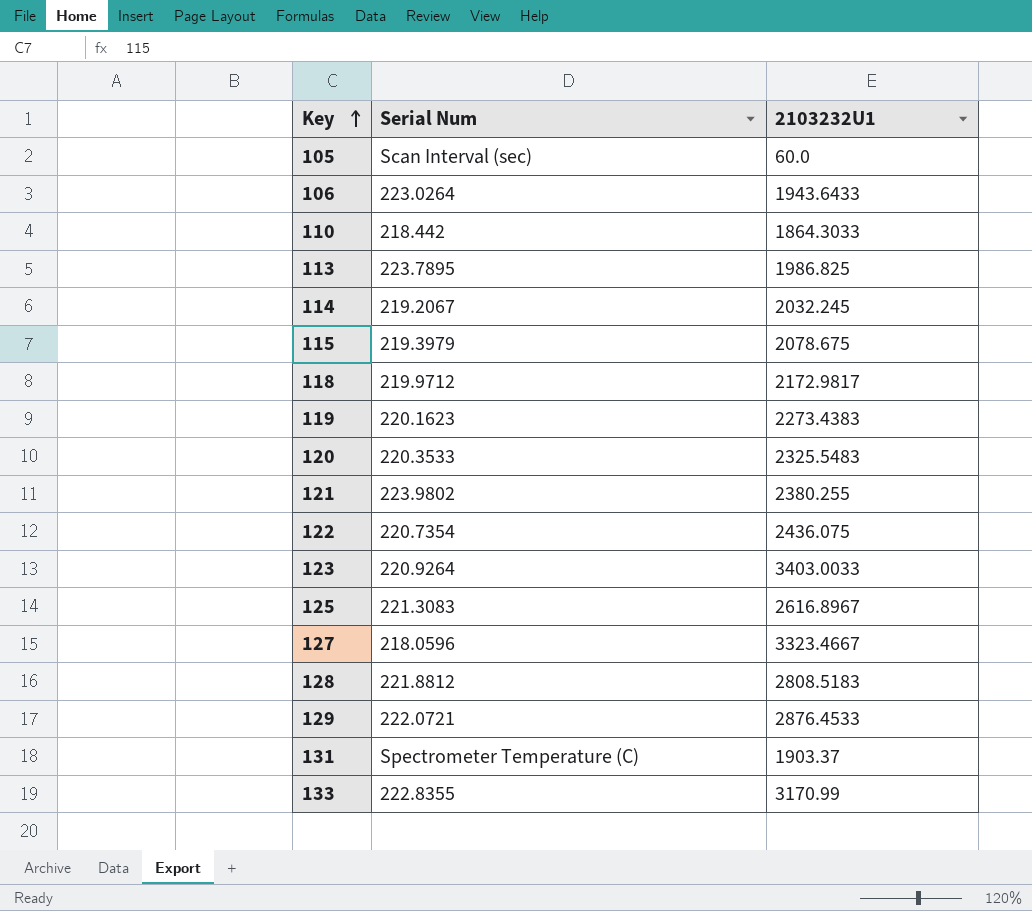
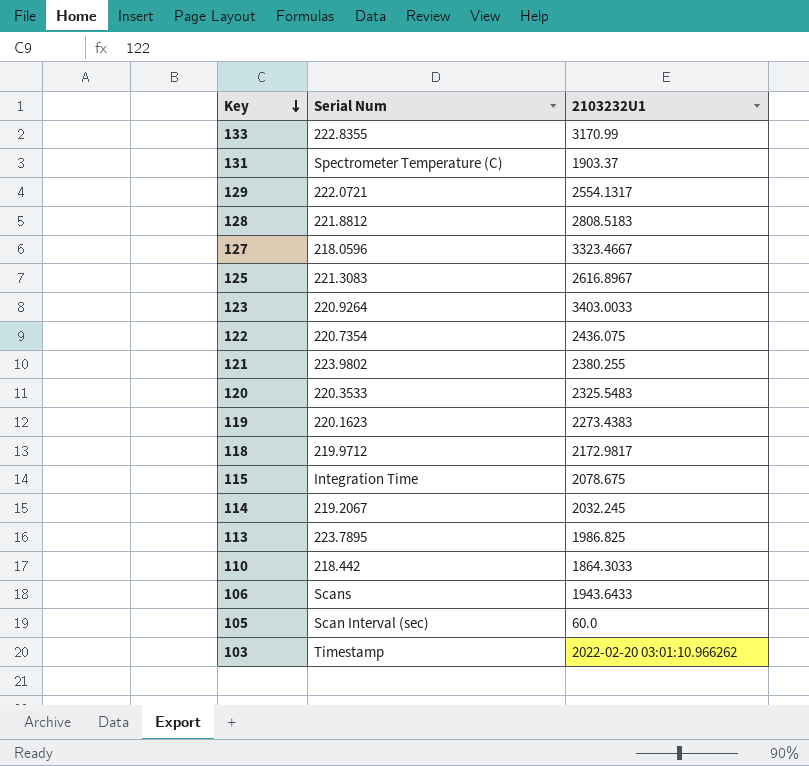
row order: Key ascending -> Key descending
129 | 2103232U1: 2876.4533 -> 2554.1317
115 | Serial Num: 219.3979 -> Integration Time
106 | Serial Num: 223.0264 -> Scans
row 103: none -> Timestamp | 2022-02-20 03:01:10.966262

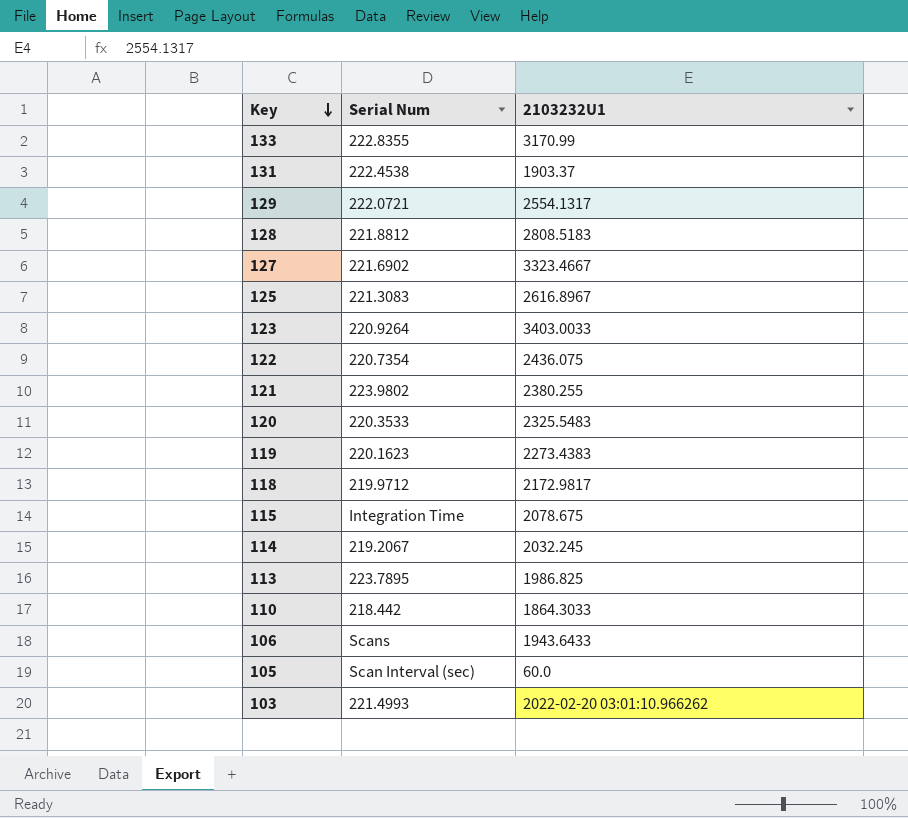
131 | Serial Num: Spectrometer Temperature (C) -> 222.4538
127 | Serial Num: 218.0596 -> 221.6902
103 | Serial Num: Timestamp -> 221.4993

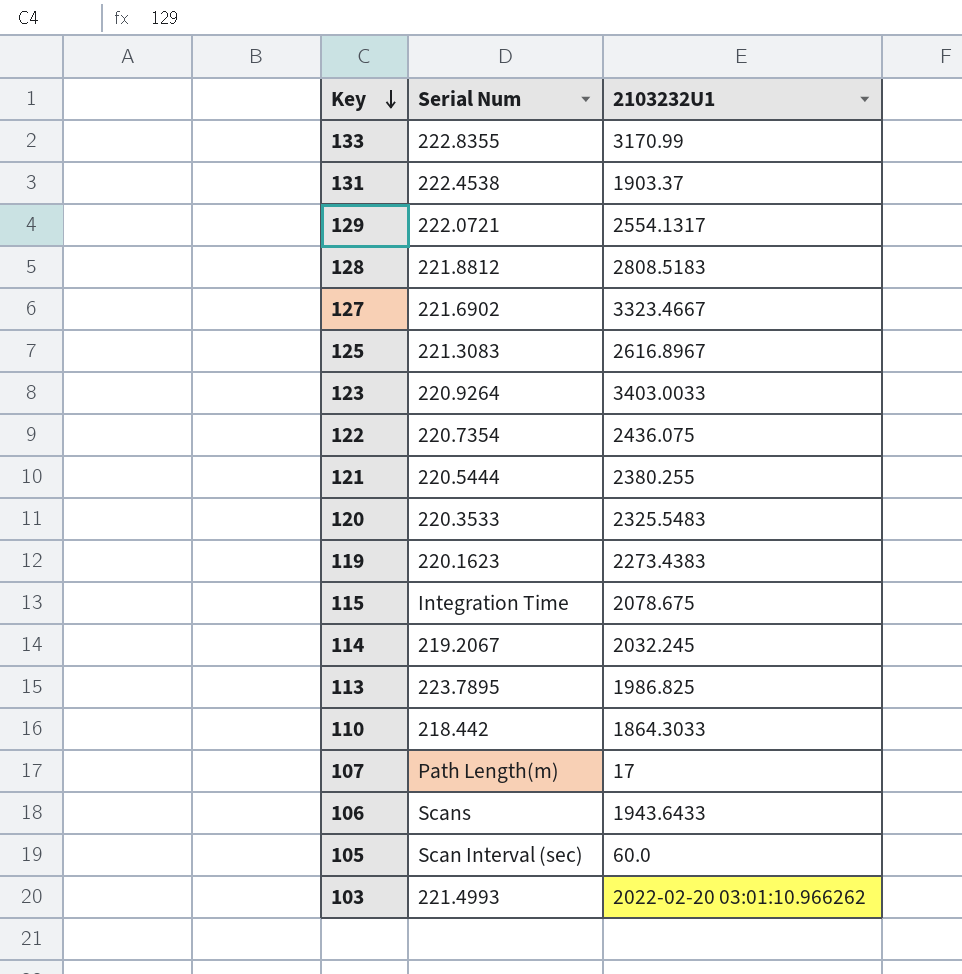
row 118: 219.9712 | 2172.9817 -> none
121 | Serial Num: 223.9802 -> 220.5444
row 107: none -> Path Length(m) | 17

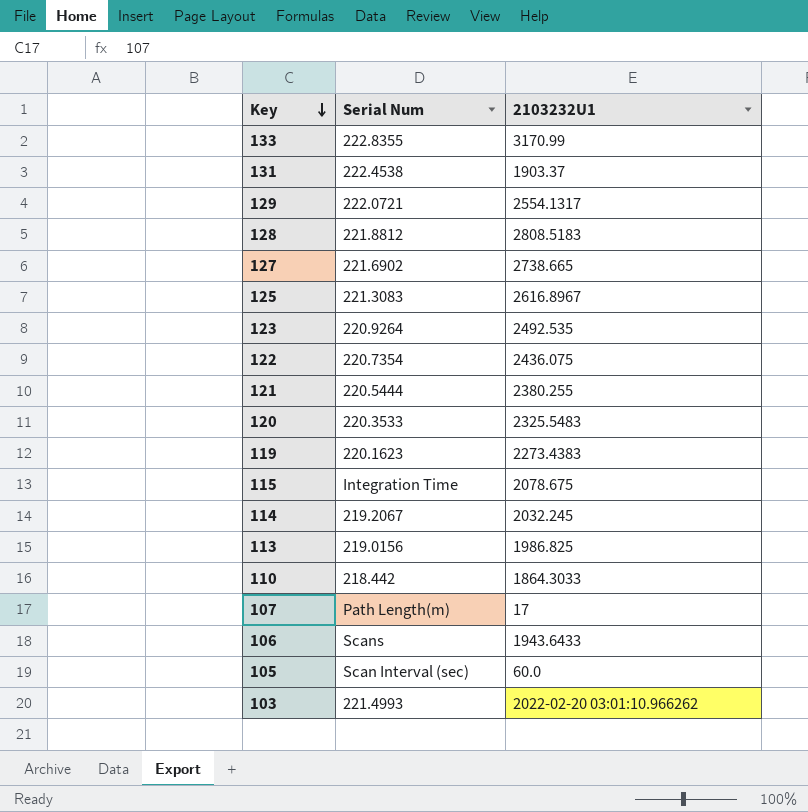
127 | 2103232U1: 3323.4667 -> 2738.665
123 | 2103232U1: 3403.0033 -> 2492.535
113 | Serial Num: 223.7895 -> 219.0156

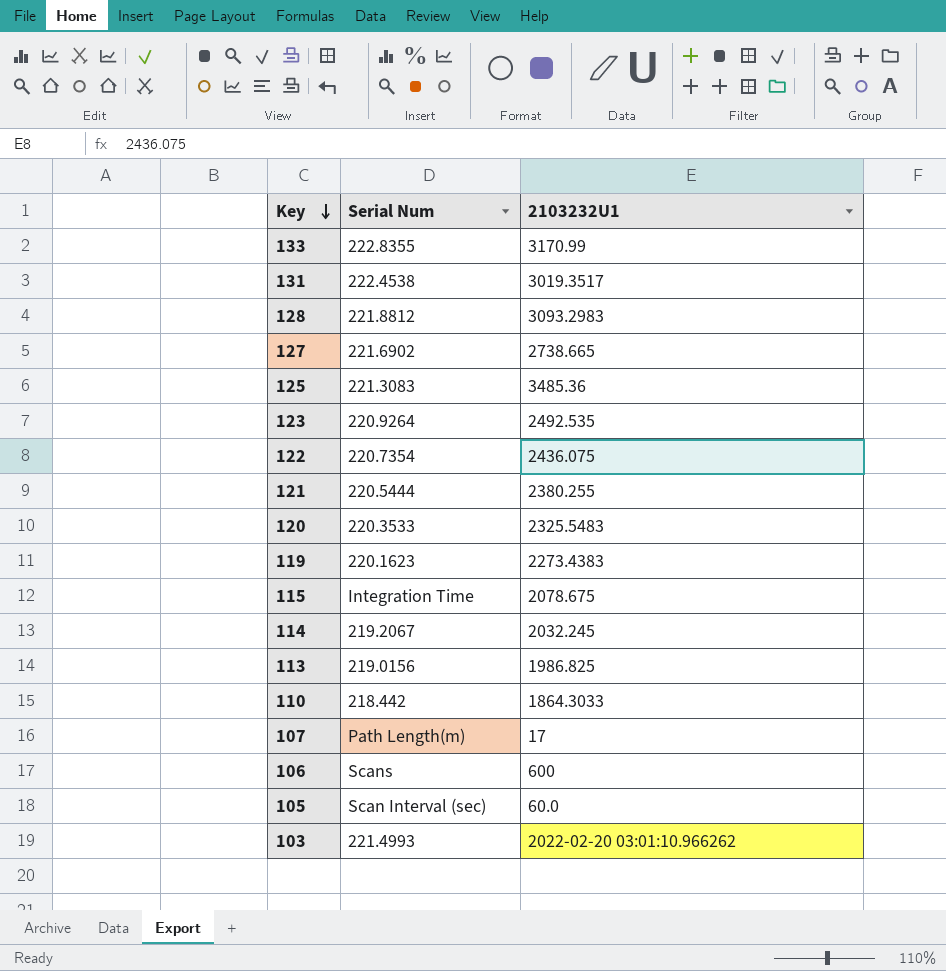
row 129: 222.0721 | 2554.1317 -> none
131 | 2103232U1: 1903.37 -> 3019.3517
128 | 2103232U1: 2808.5183 -> 3093.2983
125 | 2103232U1: 2616.8967 -> 3485.36
106 | 2103232U1: 1943.6433 -> 600

